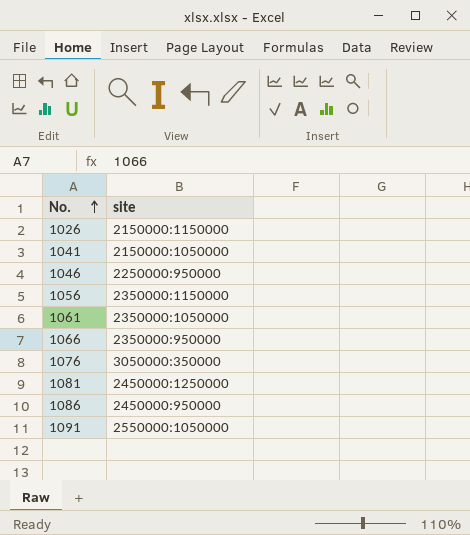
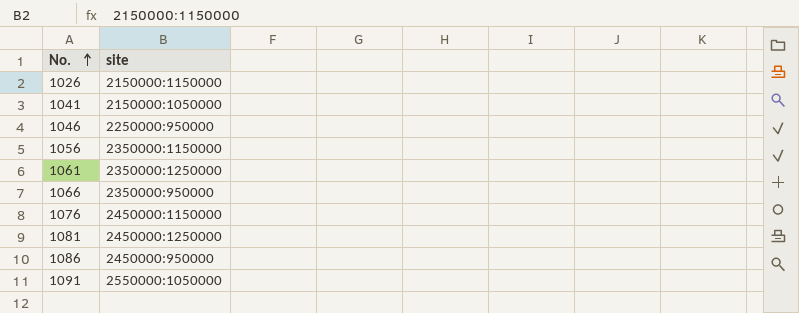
1061 | site: 2350000:1050000 -> 2350000:1250000
1076 | site: 3050000:350000 -> 2450000:1150000

